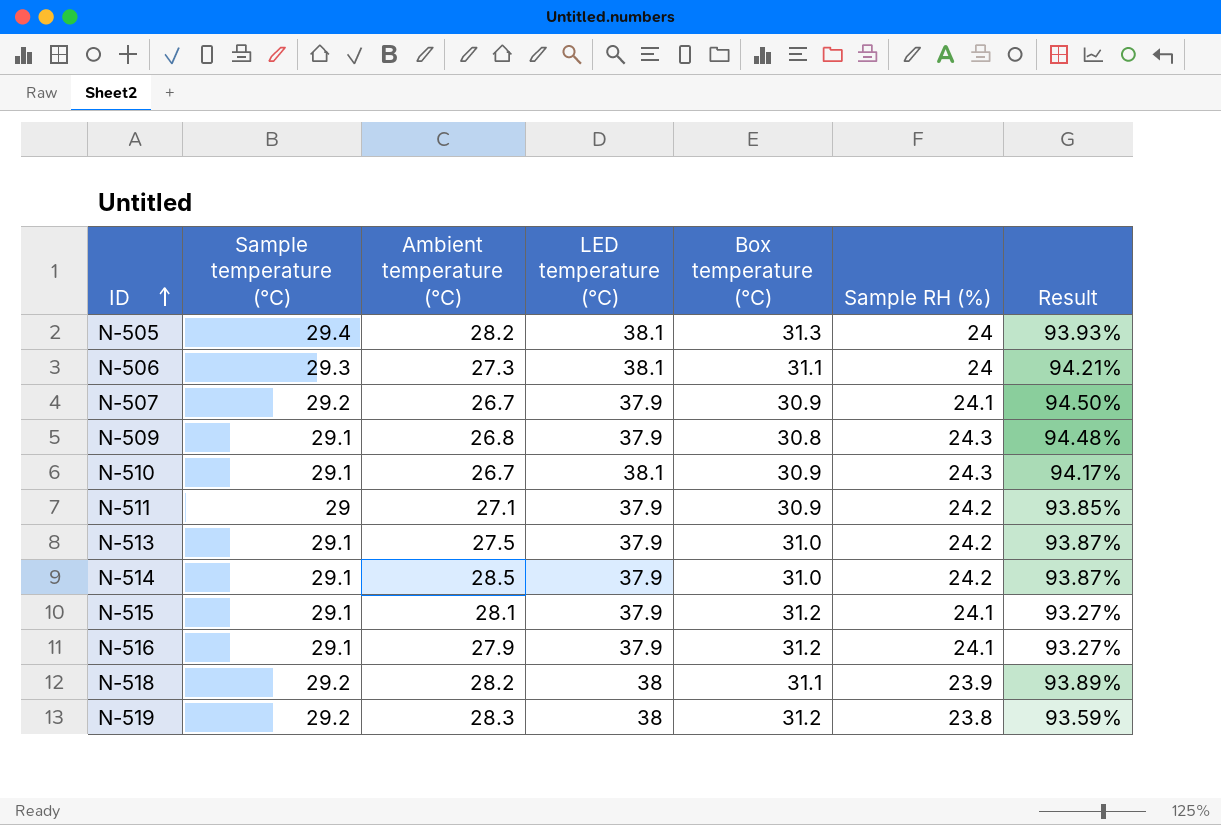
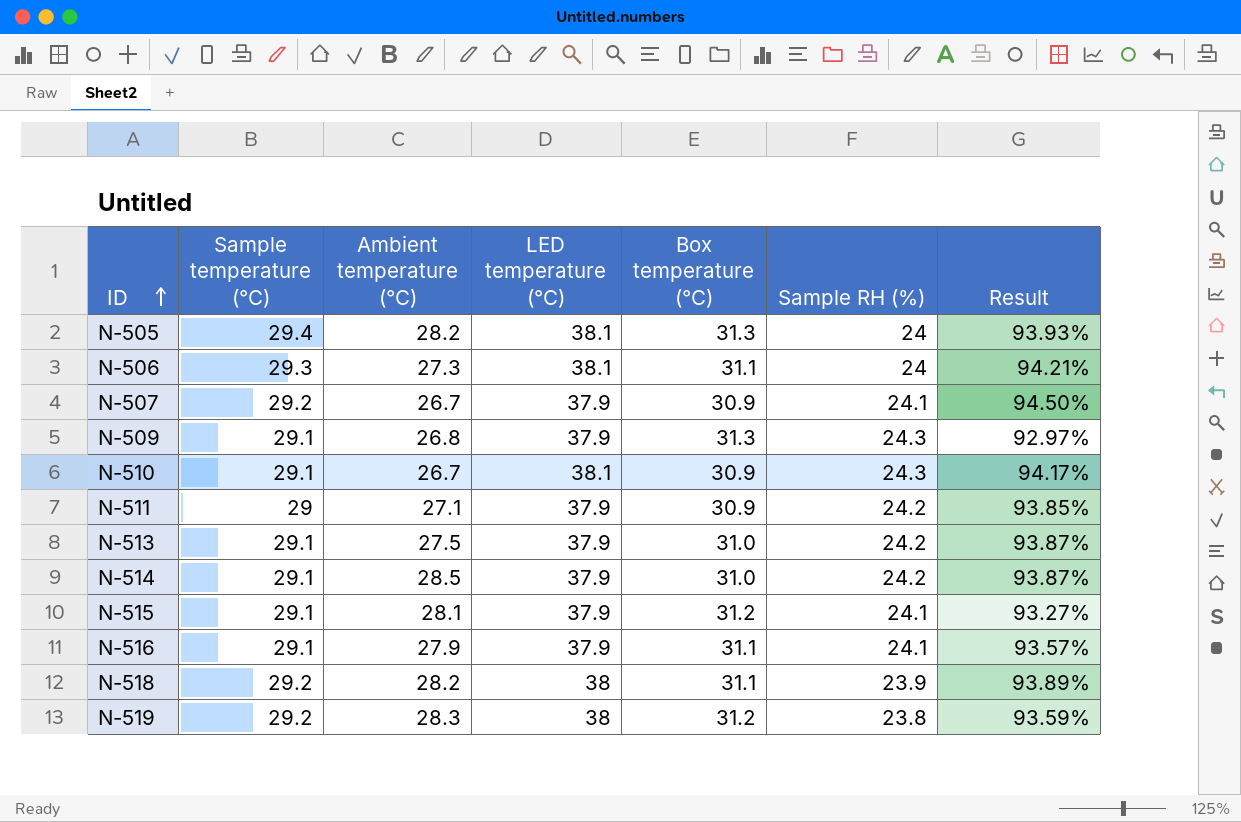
N-509 | Box temperature (°C): 30.8 -> 31.3
N-509 | Result: 94.48% -> 92.97%
N-516 | Box temperature (°C): 31.2 -> 31.1
N-516 | Result: 93.27% -> 93.57%

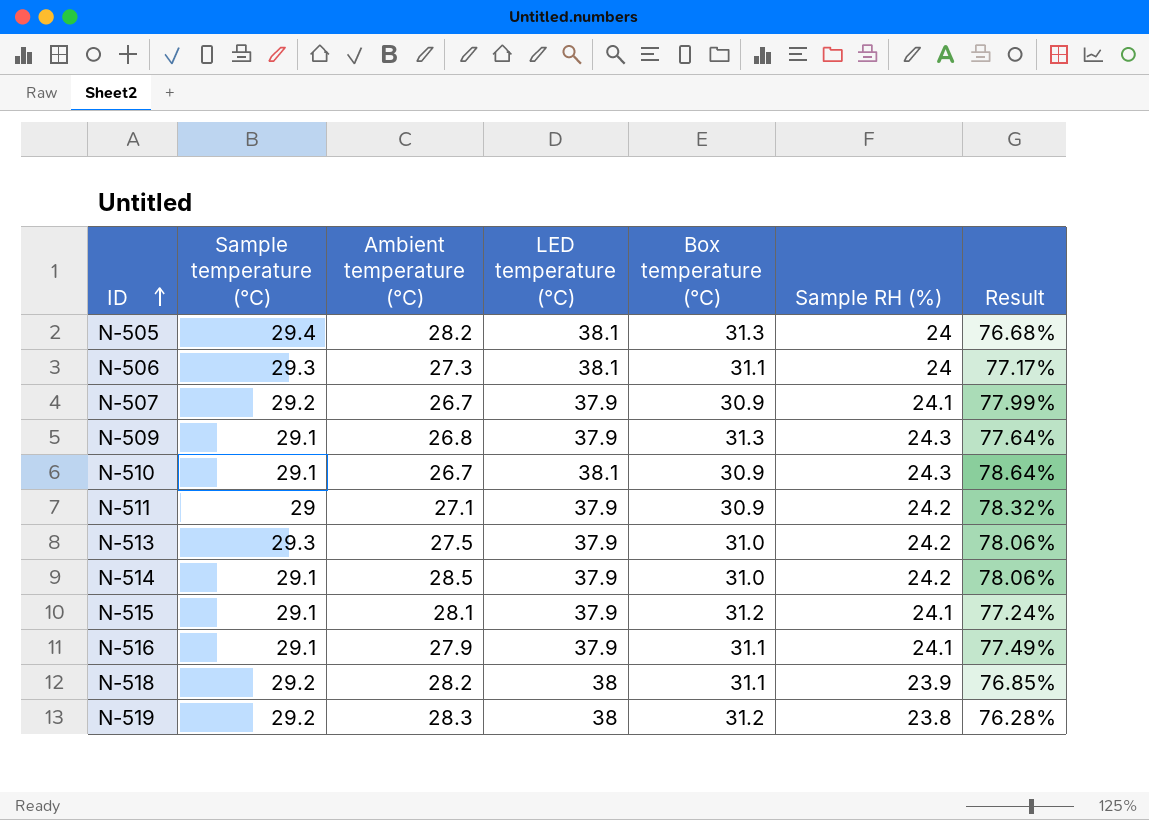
column Result | formula: [Sample temperature (°C)] / [Box temperature (°C)] -> [Sample RH (%)] / [Box temperature (°C)]
N-513 | Sample temperature (°C): 29.1 -> 29.3

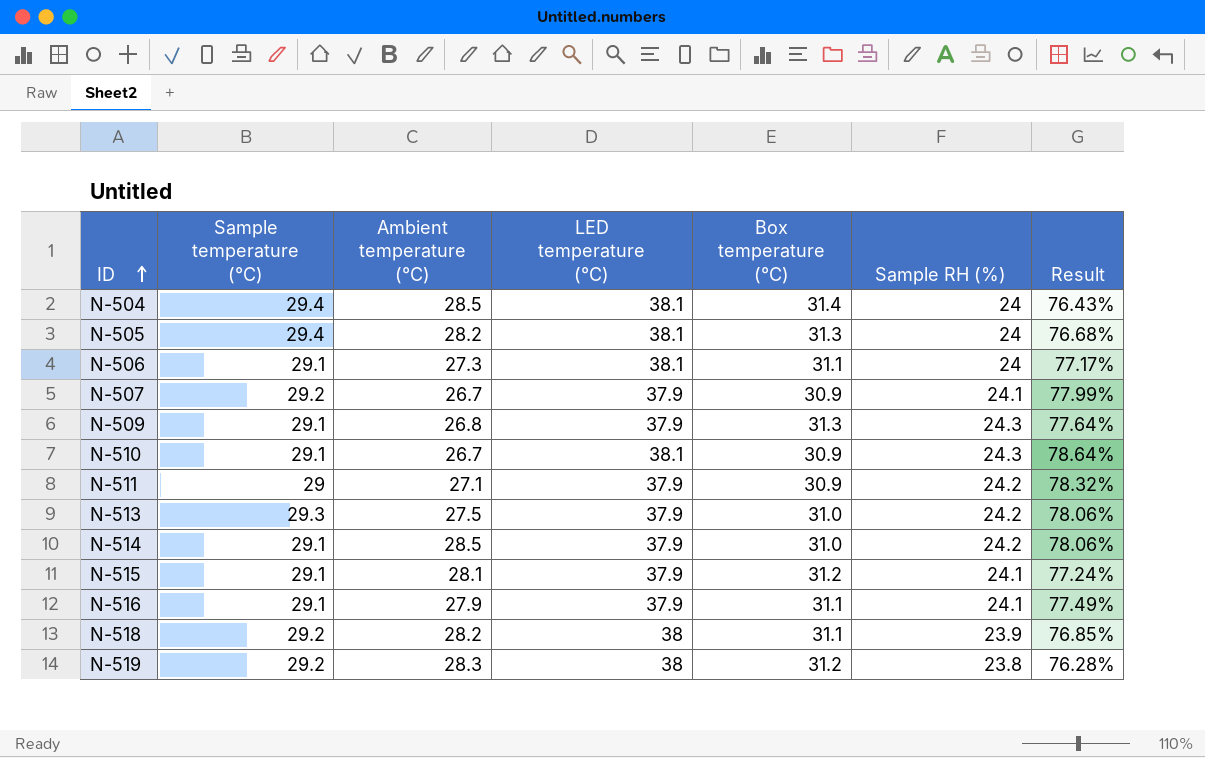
row N-504: none -> 29.4 | 28.5 | 38.1 | 31.4 | 24 | 76.43%
N-506 | Sample temperature (°C): 29.3 -> 29.1

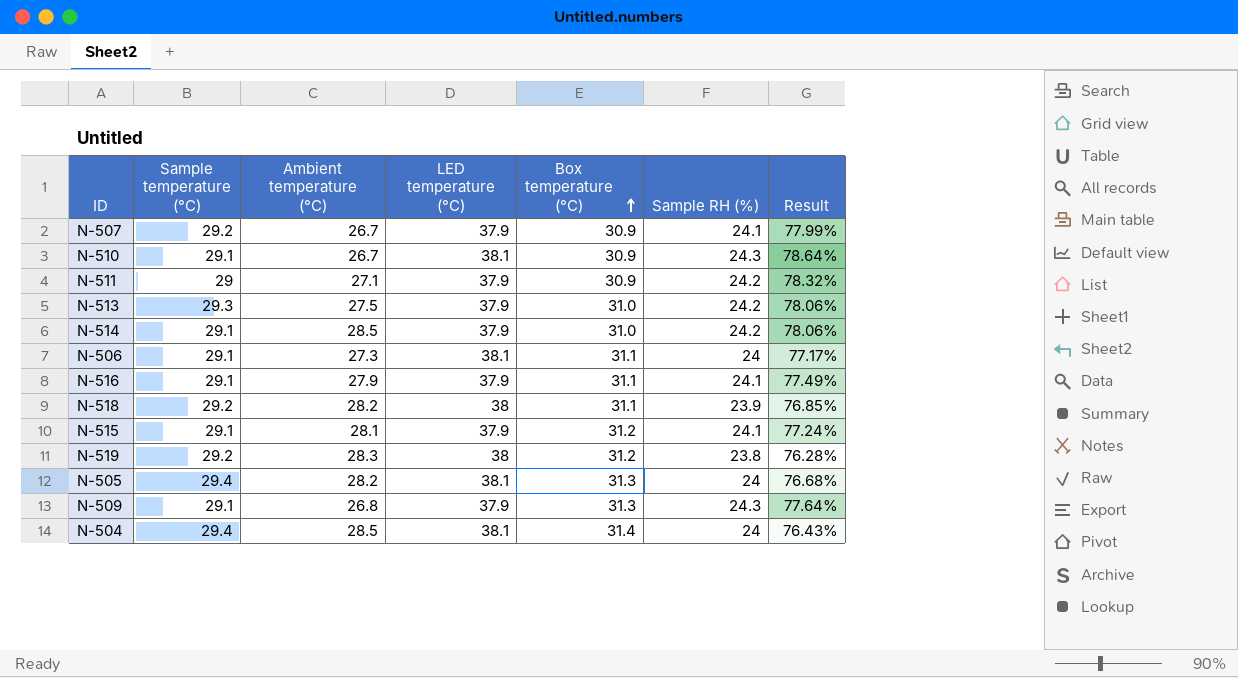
row order: ID ascending -> Box temperature (°C) ascending

